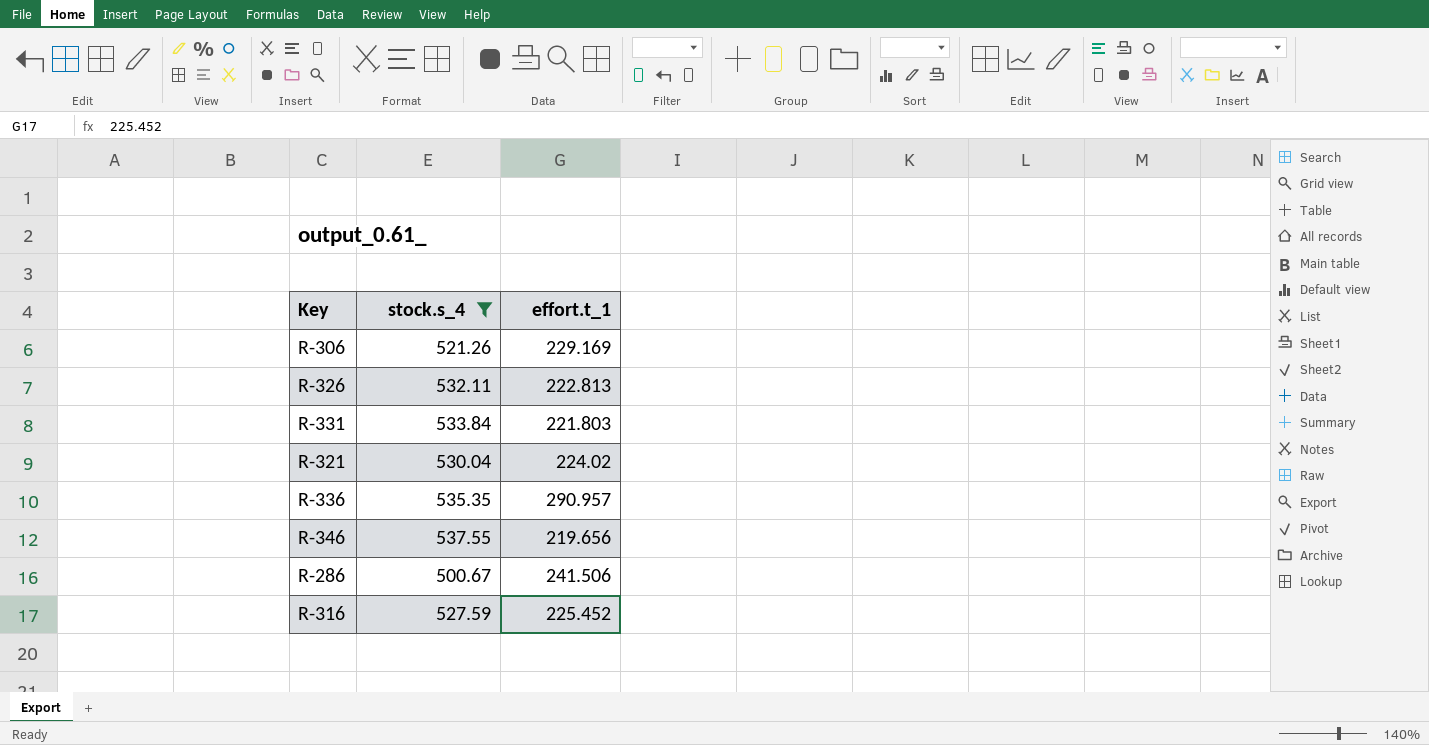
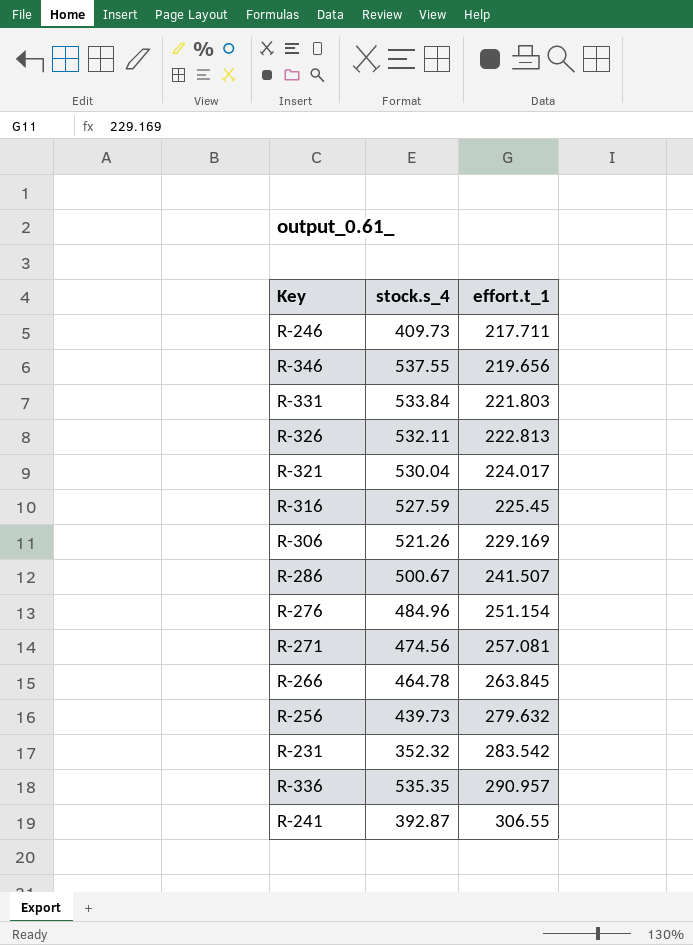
filter: stock.s_4 >= 500.67 -> none
row order: none -> effort.t_1 ascending
R-321 | effort.t_1: 224.02 -> 224.017
R-316 | effort.t_1: 225.452 -> 225.45
R-286 | effort.t_1: 241.506 -> 241.507

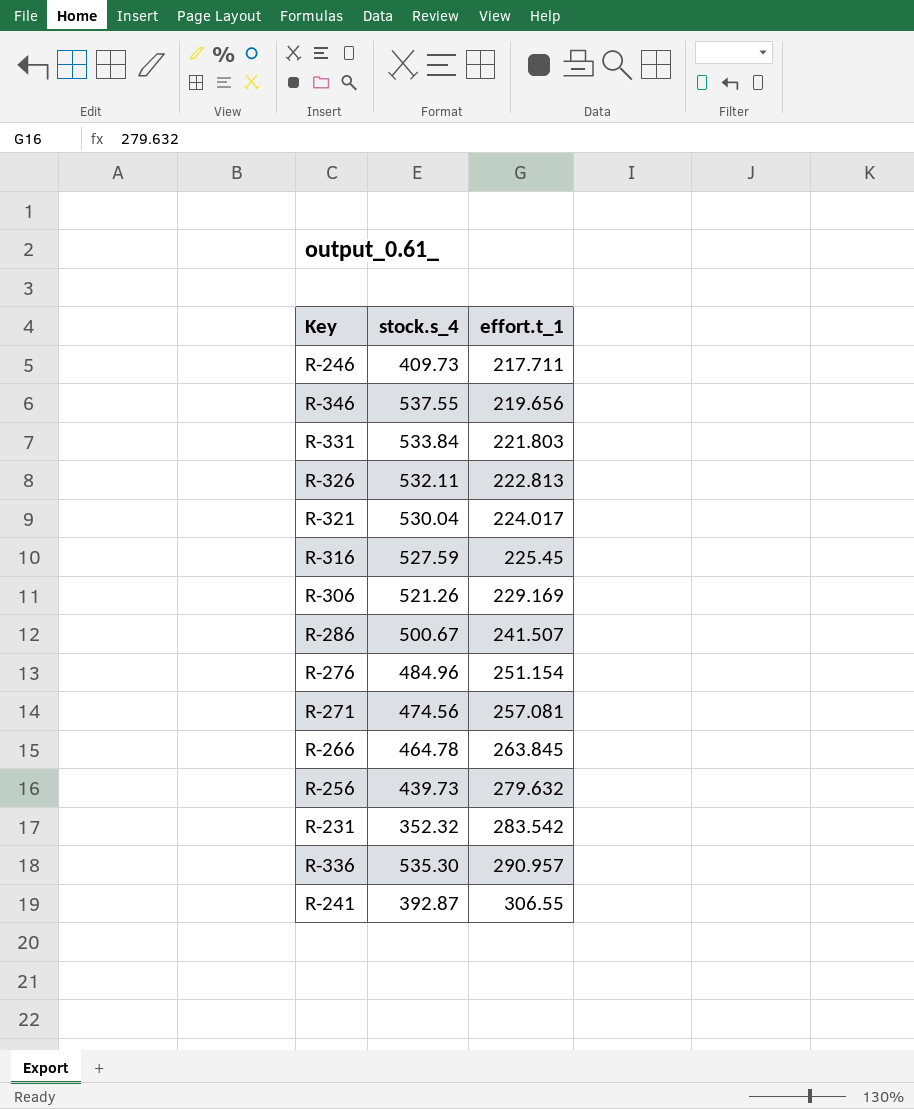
R-336 | stock.s_4: 535.35 -> 535.30

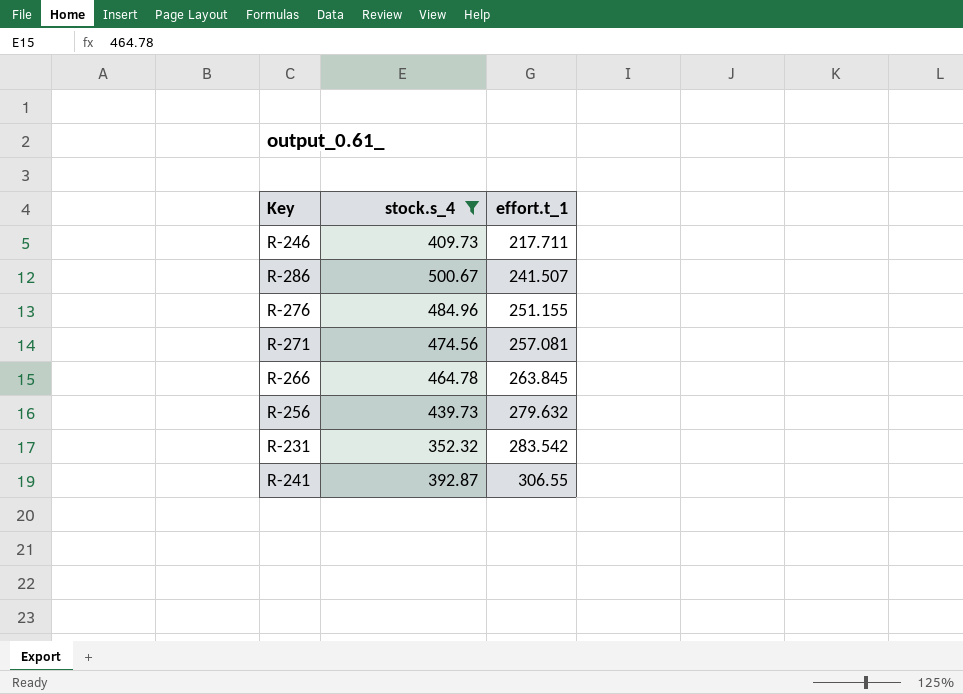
filter: none -> stock.s_4 <= 500.67
R-276 | effort.t_1: 251.154 -> 251.155

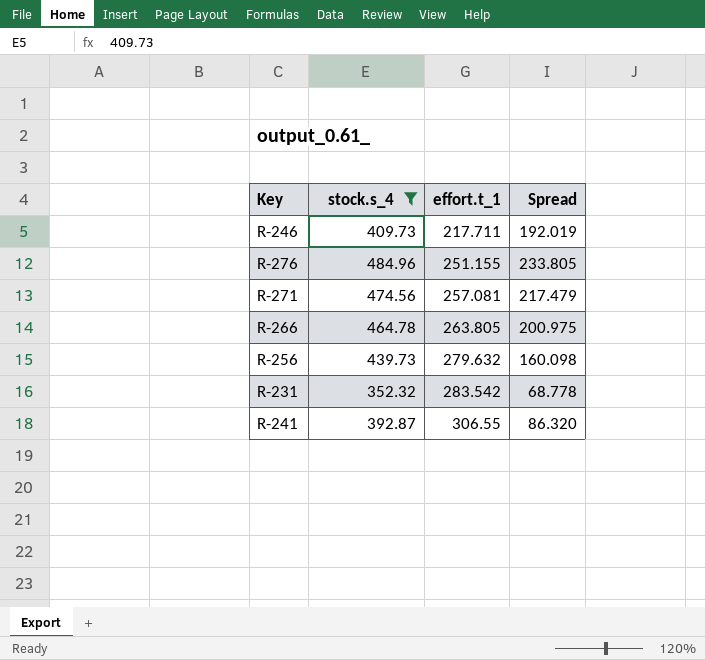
column Spread | formula: none -> [stock.s_4] - [effort.t_1]
row R-286: 500.67 | 241.507 -> none
R-266 | effort.t_1: 263.845 -> 263.805

